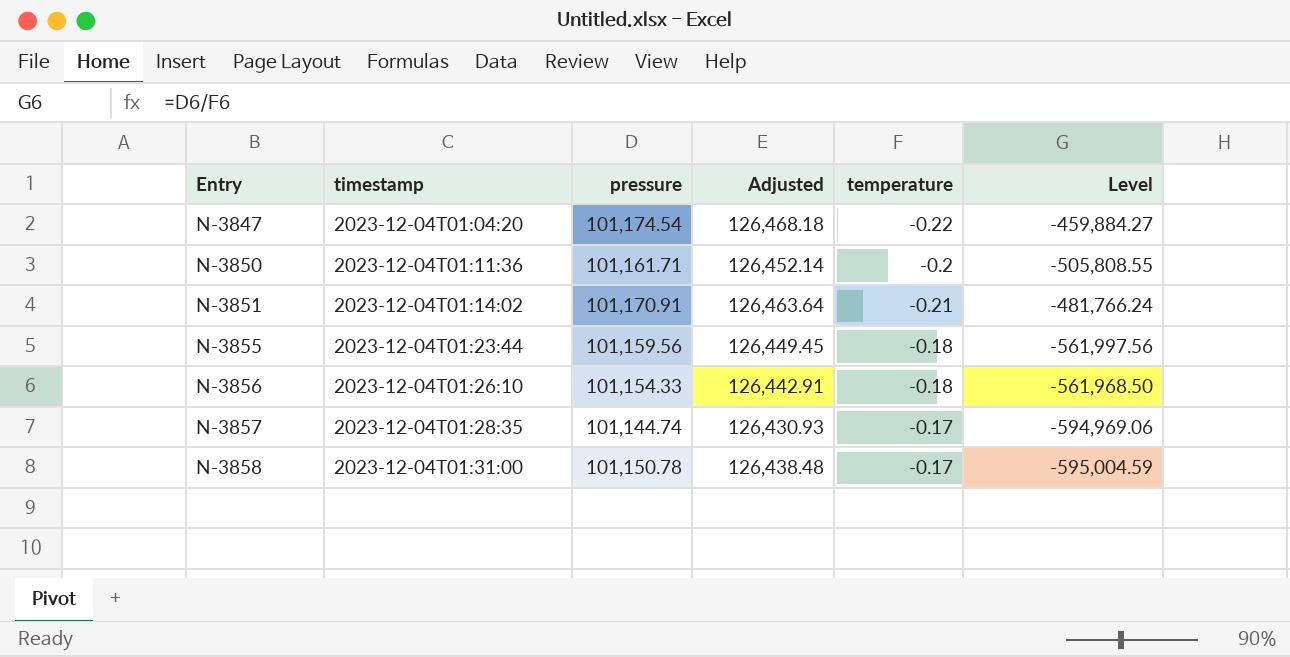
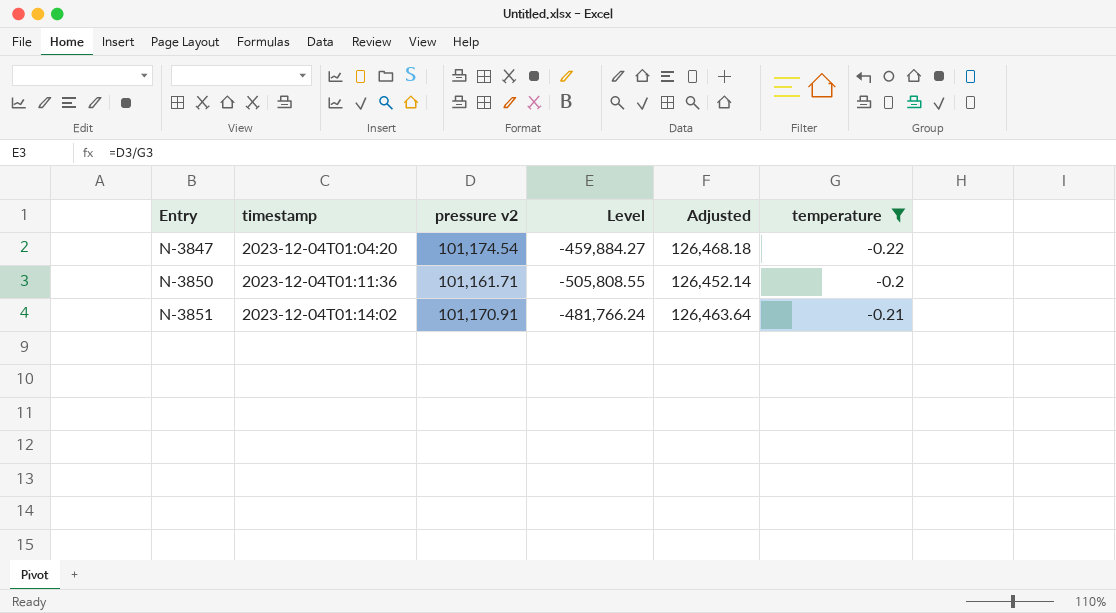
filter: none -> temperature <= -0.2
column name: pressure -> pressure v2
column Level | position: 6 -> 4

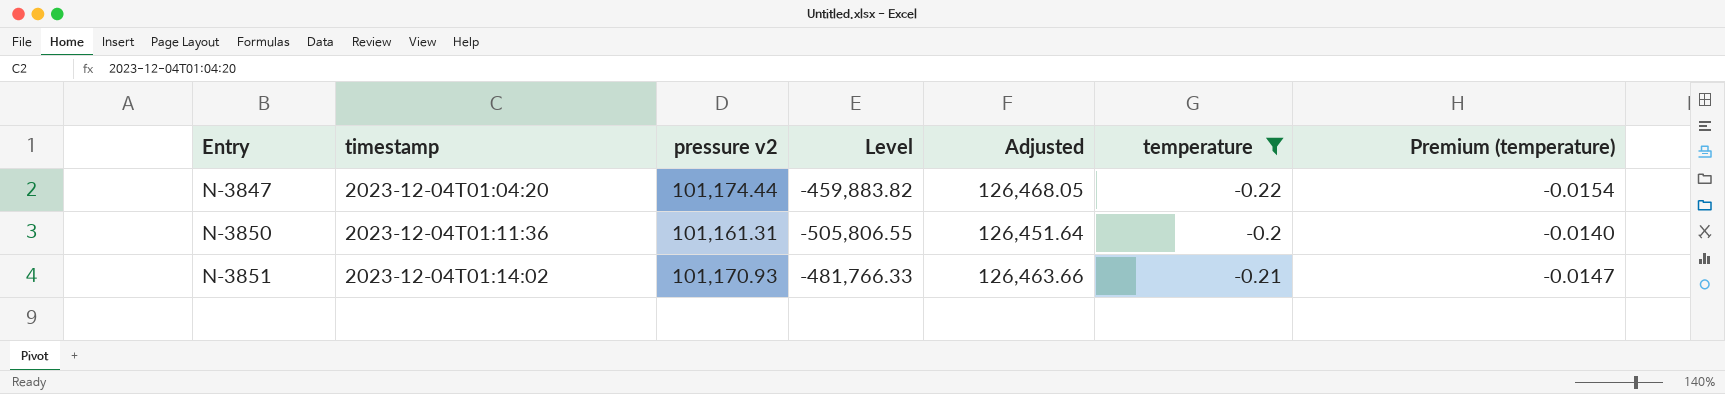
column Premium (temperature) | formula: none -> [temperature] * 0.07
N-3847 | pressure v2: 101,174.54 -> 101,174.44
N-3847 | Level: -459,884.27 -> -459,883.82
N-3847 | Adjusted: 126,468.18 -> 126,468.05
N-3850 | pressure v2: 101,161.71 -> 101,161.31
N-3850 | Level: -505,808.55 -> -505,806.55
N-3850 | Adjusted: 126,452.14 -> 126,451.64
N-3851 | pressure v2: 101,170.91 -> 101,170.93
N-3851 | Level: -481,766.24 -> -481,766.33
N-3851 | Adjusted: 126,463.64 -> 126,463.66

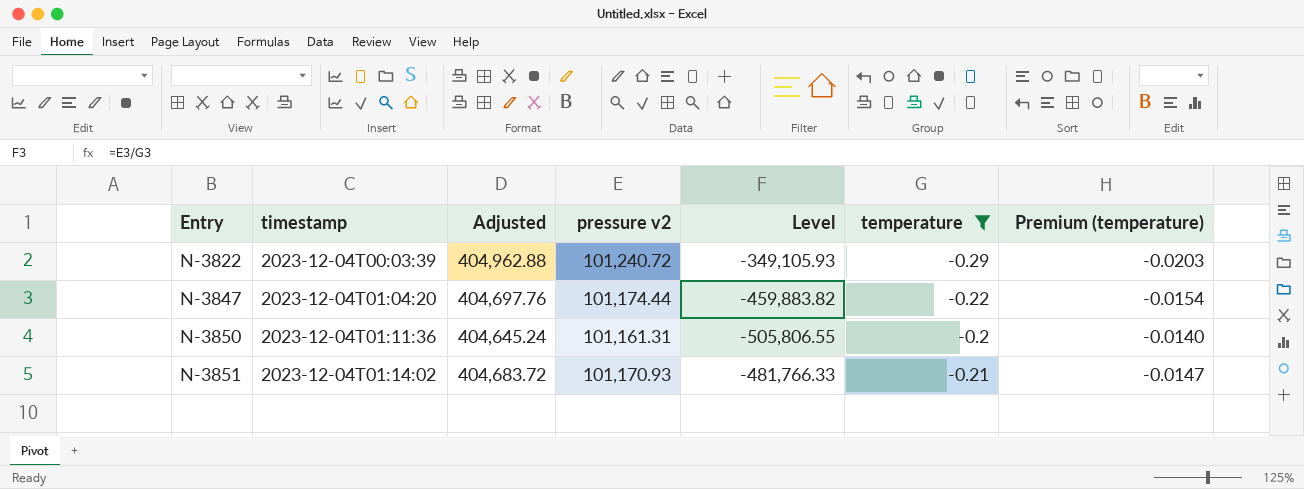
column Adjusted | formula: [pressure v2] * 1.25 -> [pressure v2] * 4
column Adjusted | position: 5 -> 3
row N-3822: none -> 2023-12-04T00:03:39 | 404,962.88 | 101,240.72 | -349,105.93 | -0.29 | -0.0203

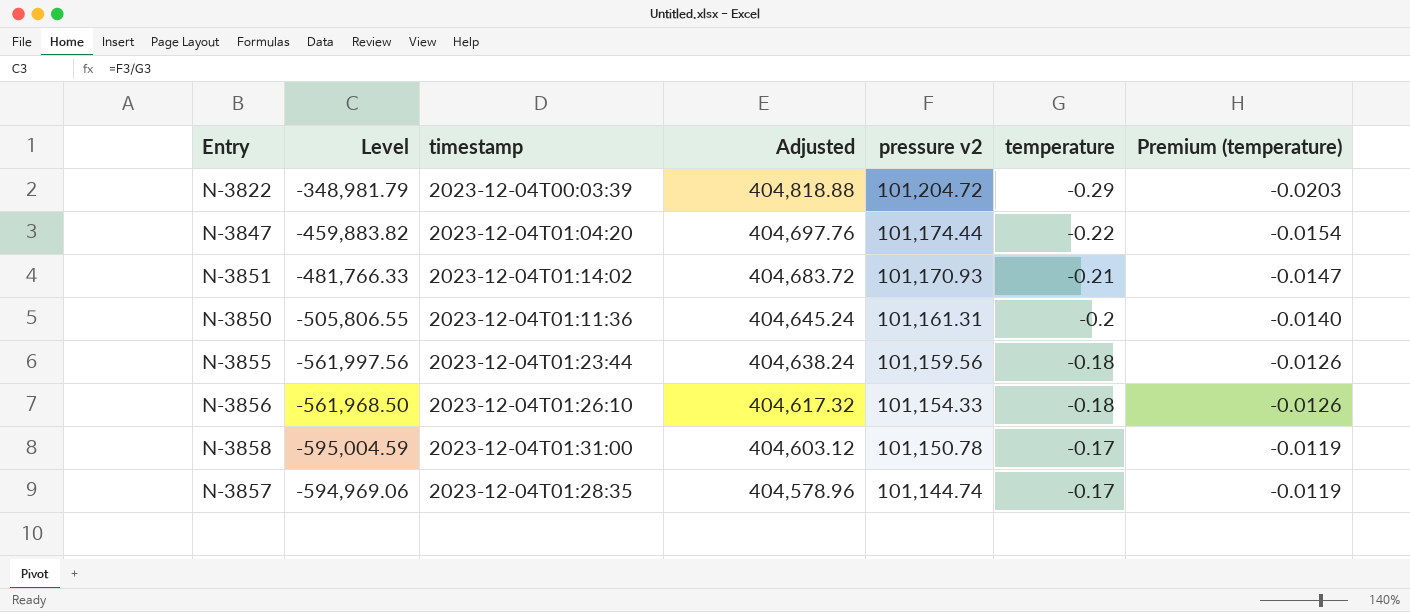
filter: temperature <= -0.2 -> none
row order: Entry ascending -> Adjusted descending
column Level | position: 5 -> 2
N-3822 | Level: -349,105.93 -> -348,981.79
N-3822 | Adjusted: 404,962.88 -> 404,818.88
N-3822 | pressure v2: 101,240.72 -> 101,204.72

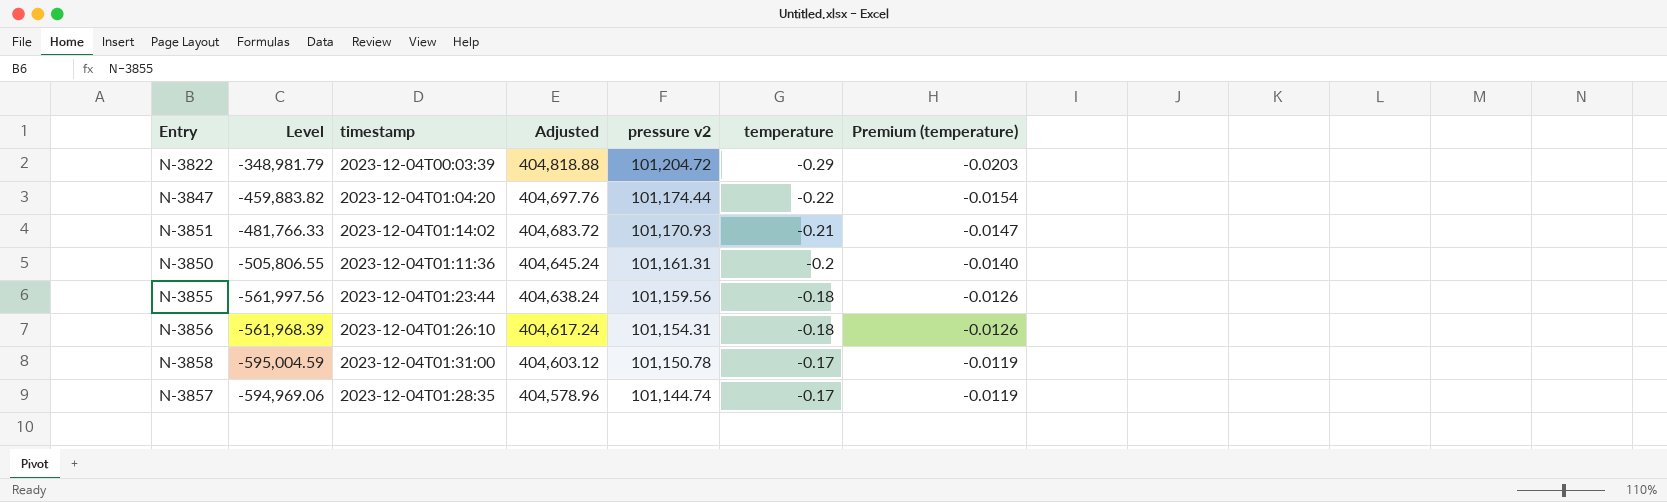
N-3856 | Level: -561,968.50 -> -561,968.39
N-3856 | Adjusted: 404,617.32 -> 404,617.24
N-3856 | pressure v2: 101,154.33 -> 101,154.31

